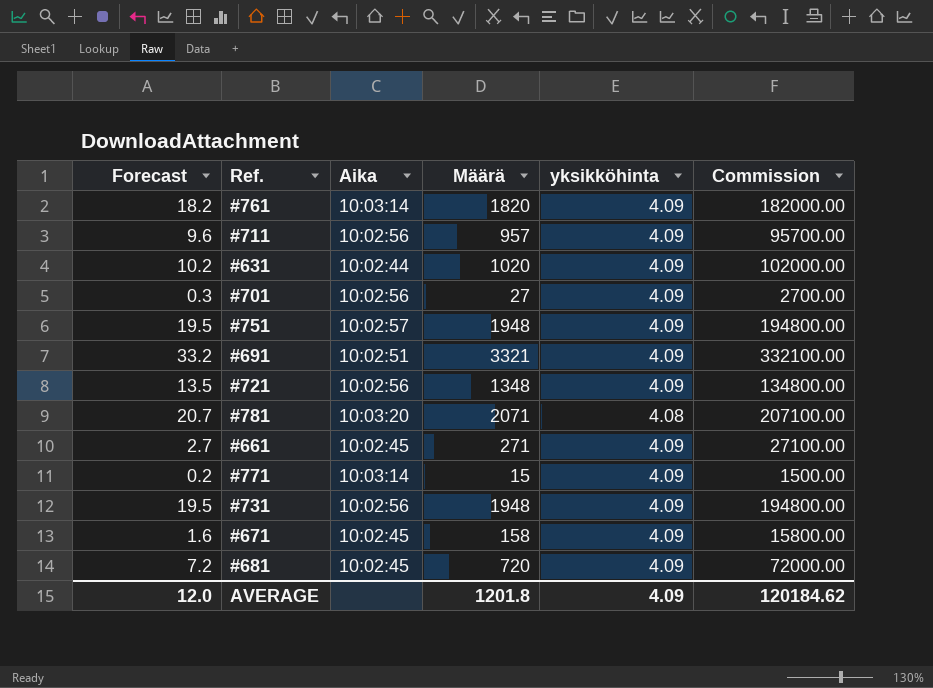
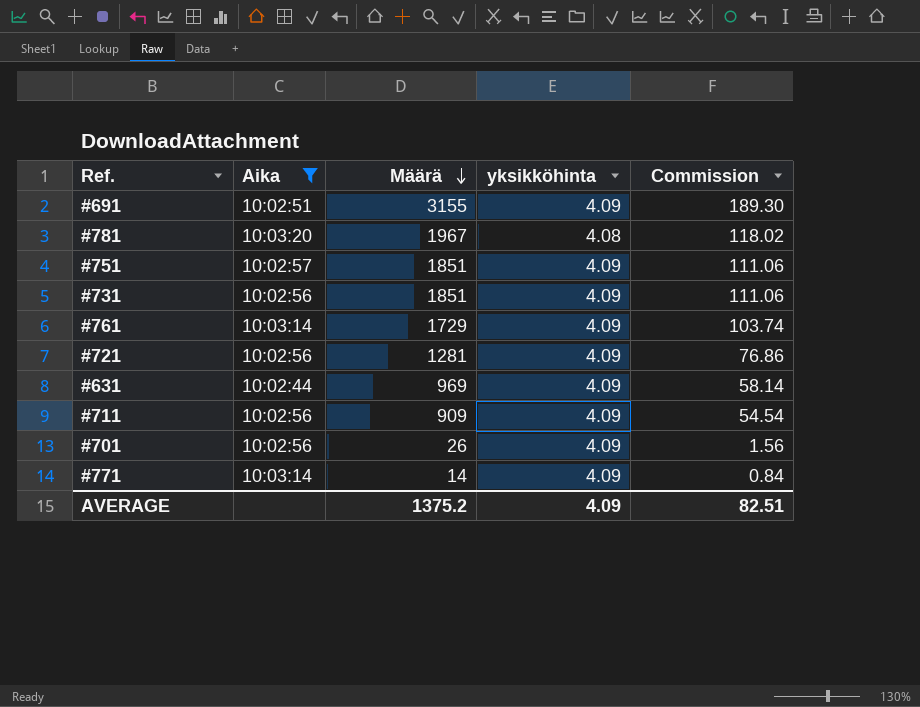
filter: none -> Aika != 10:02:45
row order: none -> Määrä descending
column Forecast | formula: [Määrä] * 0.01 -> none
column Commission | formula: [Määrä] * 100 -> [Määrä] * 0.06
#691 | Määrä: 3321 -> 3155
#781 | Määrä: 2071 -> 1967
#751 | Määrä: 1948 -> 1851
#731 | Määrä: 1948 -> 1851
#761 | Määrä: 1820 -> 1729
#721 | Määrä: 1348 -> 1281
#631 | Määrä: 1020 -> 969
#711 | Määrä: 957 -> 909
#701 | Määrä: 27 -> 26
#771 | Määrä: 15 -> 14
AVERAGE | Määrä: 1201.8 -> 1375.2
AVERAGE | Commission: 120184.62 -> 82.51

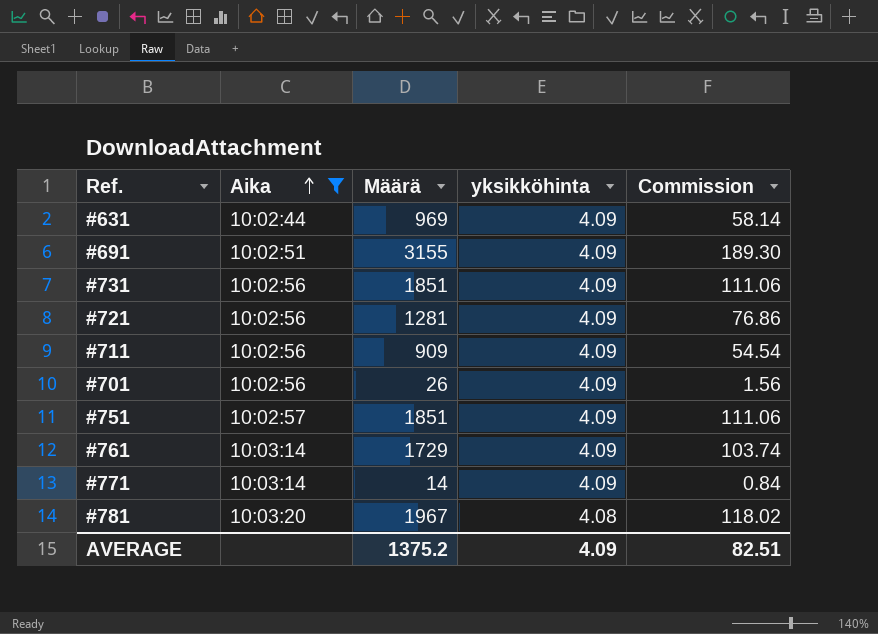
row order: Määrä descending -> Aika ascending

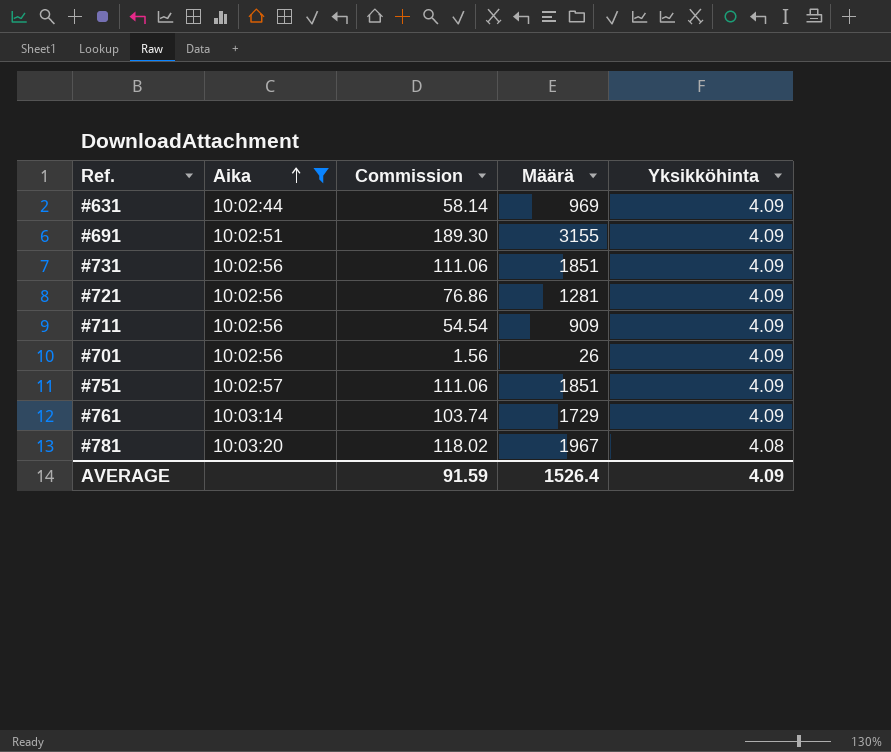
column Commission | position: 5 -> 3
column name: yksikköhinta -> Yksikköhinta
row #771: 10:03:14 | 14 | 4.09 | 0.84 -> none
AVERAGE | Commission: 82.51 -> 91.59
AVERAGE | Määrä: 1375.2 -> 1526.4

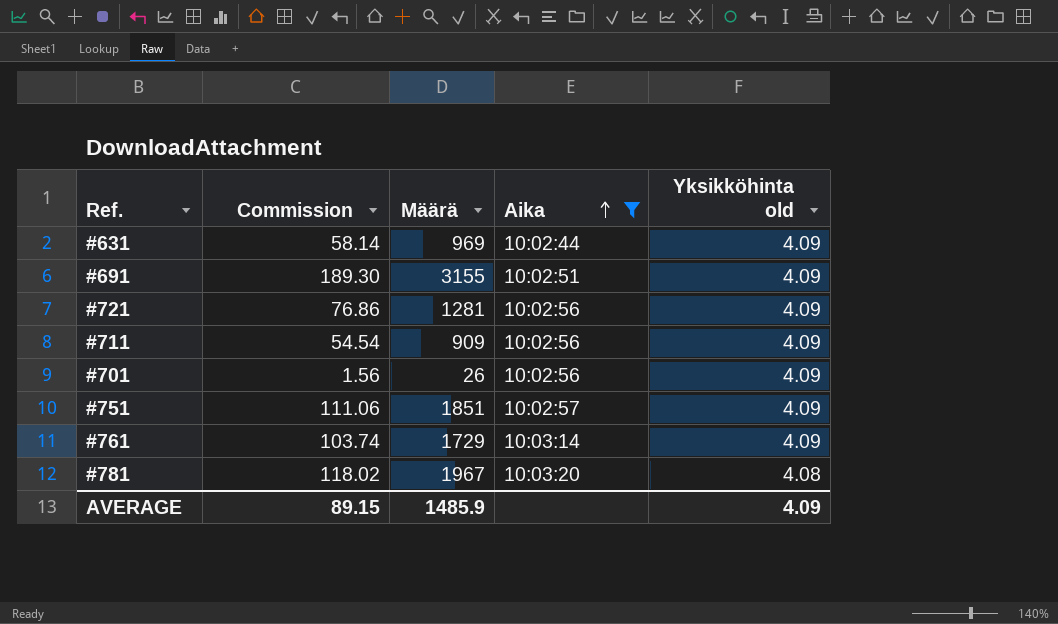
column Aika | position: 2 -> 4
column name: Yksikköhinta -> Yksikköhinta old
row #731: 10:02:56 | 111.06 | 1851 | 4.09 -> none
AVERAGE | Commission: 91.59 -> 89.15
AVERAGE | Määrä: 1526.4 -> 1485.9

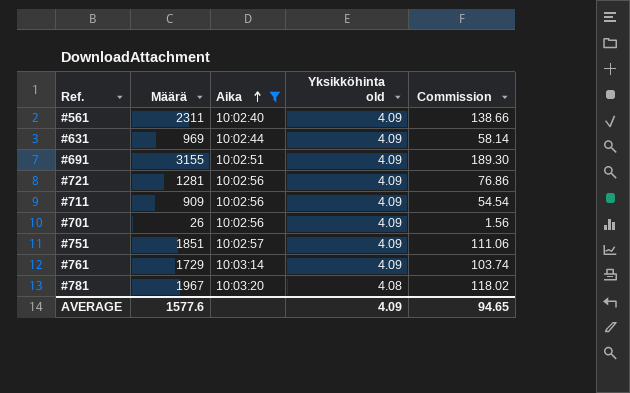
column Commission | position: 2 -> 5
row #561: none -> 2311 | 10:02:40 | 4.09 | 138.66
AVERAGE | Määrä: 1485.9 -> 1577.6
AVERAGE | Commission: 89.15 -> 94.65

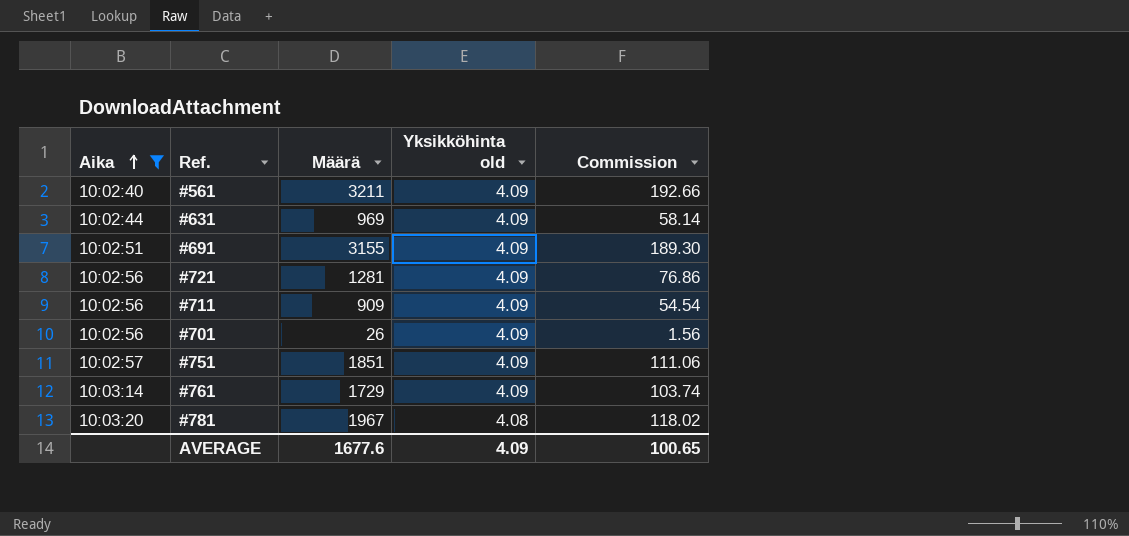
column Aika | position: 3 -> 1
#561 | Määrä: 2311 -> 3211
#561 | Commission: 138.66 -> 192.66
AVERAGE | Määrä: 1577.6 -> 1677.6
AVERAGE | Commission: 94.65 -> 100.65

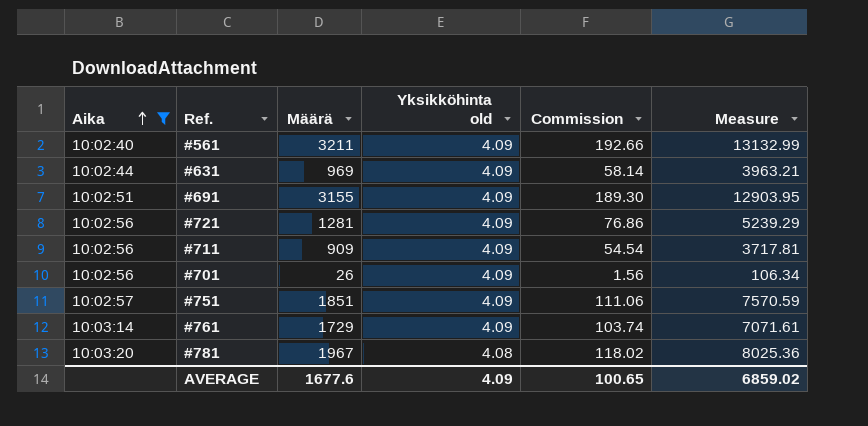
column Measure | formula: none -> [Määrä] * [Yksikköhinta old]

